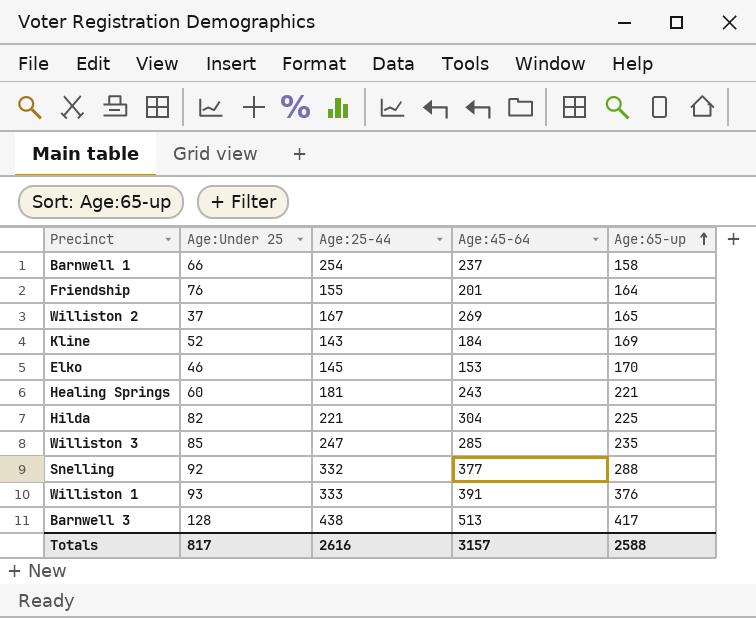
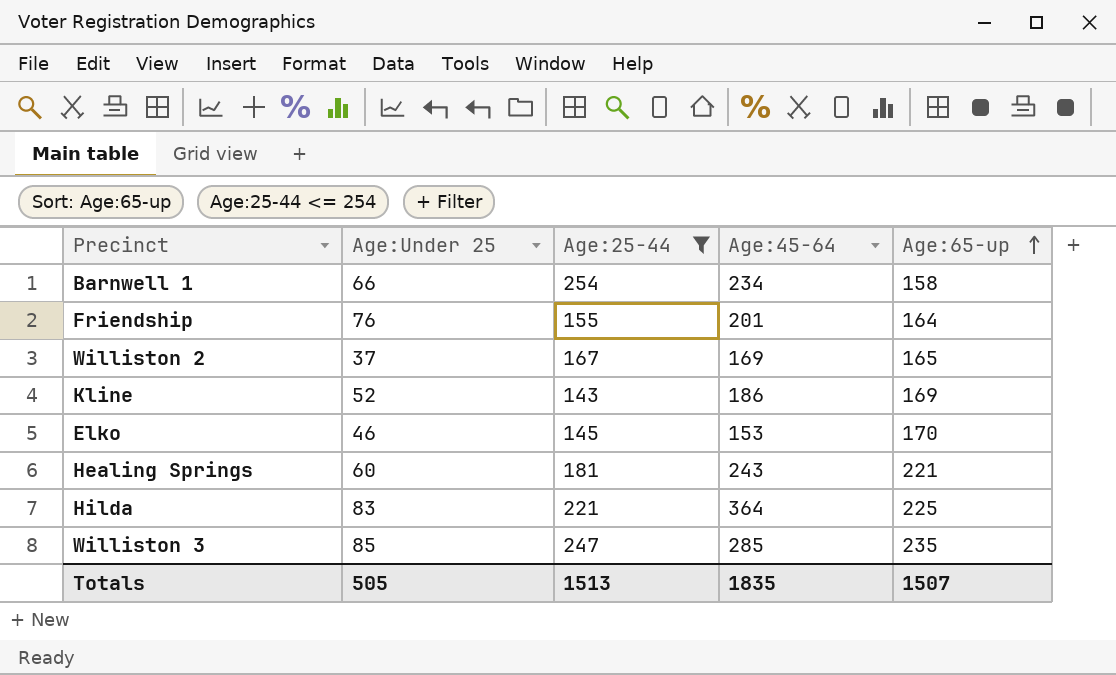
filter: none -> Age:25-44 <= 254
Barnwell 1 | Age:45-64: 237 -> 234
Williston 2 | Age:45-64: 269 -> 169
Kline | Age:45-64: 184 -> 186
Hilda | Age:Under 25: 82 -> 83
Hilda | Age:45-64: 304 -> 364
Totals | Age:Under 25: 817 -> 505
Totals | Age:25-44: 2616 -> 1513
Totals | Age:45-64: 3157 -> 1835
Totals | Age:65-up: 2588 -> 1507

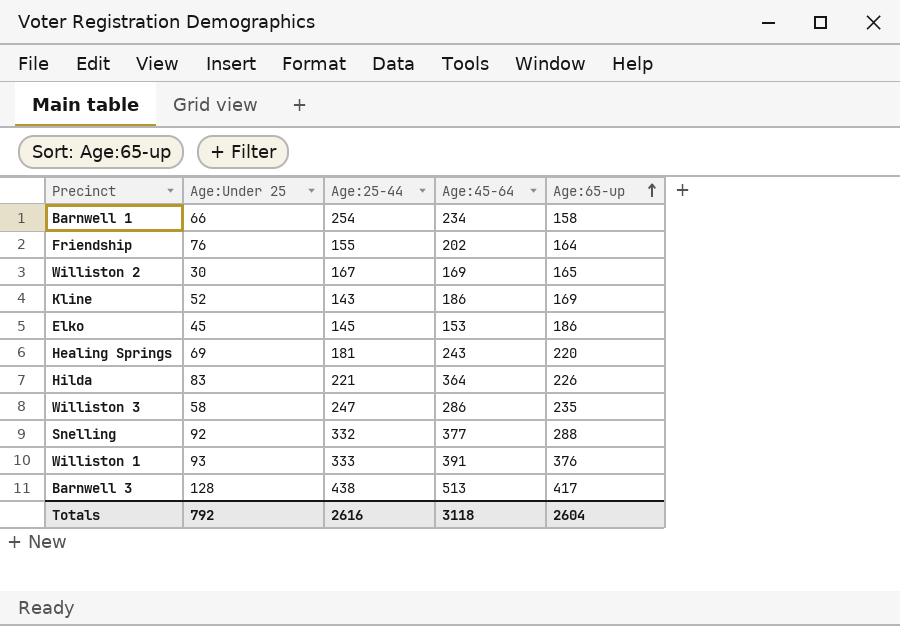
filter: Age:25-44 <= 254 -> none
Friendship | Age:45-64: 201 -> 202
Williston 2 | Age:Under 25: 37 -> 30
Elko | Age:Under 25: 46 -> 45
Elko | Age:65-up: 170 -> 186
Healing Springs | Age:Under 25: 60 -> 69
Healing Springs | Age:65-up: 221 -> 220
Hilda | Age:65-up: 225 -> 226
Williston 3 | Age:Under 25: 85 -> 58
Williston 3 | Age:45-64: 285 -> 286
Totals | Age:Under 25: 505 -> 792
Totals | Age:25-44: 1513 -> 2616
Totals | Age:45-64: 1835 -> 3118
Totals | Age:65-up: 1507 -> 2604

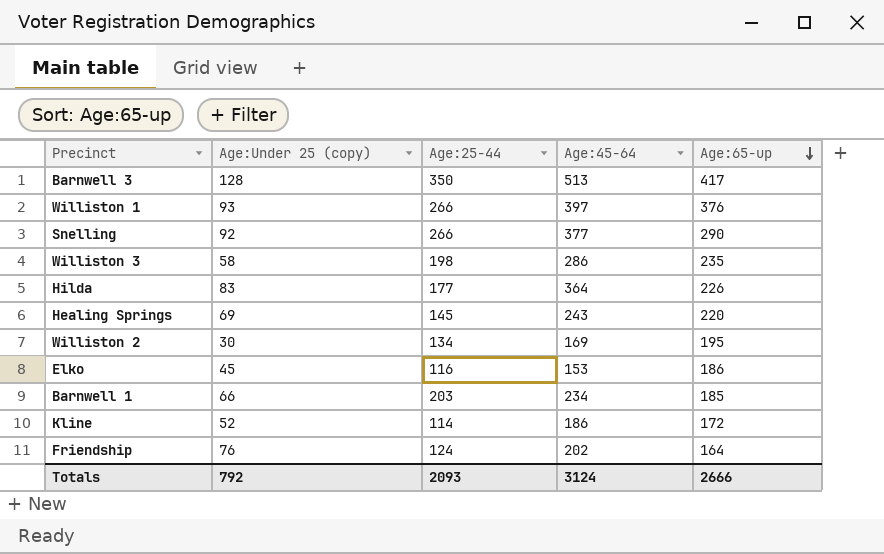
row order: Age:65-up ascending -> Age:65-up descending
column name: Age:Under 25 -> Age:Under 25 (copy)
Barnwell 3 | Age:25-44: 438 -> 350
Williston 1 | Age:25-44: 333 -> 266
Williston 1 | Age:45-64: 391 -> 397
Snelling | Age:25-44: 332 -> 266
Snelling | Age:65-up: 288 -> 290
Williston 3 | Age:25-44: 247 -> 198
Hilda | Age:25-44: 221 -> 177
Healing Springs | Age:25-44: 181 -> 145
Williston 2 | Age:25-44: 167 -> 134
Williston 2 | Age:65-up: 165 -> 195
Elko | Age:25-44: 145 -> 116
Barnwell 1 | Age:25-44: 254 -> 203
Barnwell 1 | Age:65-up: 158 -> 185
Kline | Age:25-44: 143 -> 114
Kline | Age:65-up: 169 -> 172
Friendship | Age:25-44: 155 -> 124
Totals | Age:25-44: 2616 -> 2093
Totals | Age:45-64: 3118 -> 3124
Totals | Age:65-up: 2604 -> 2666

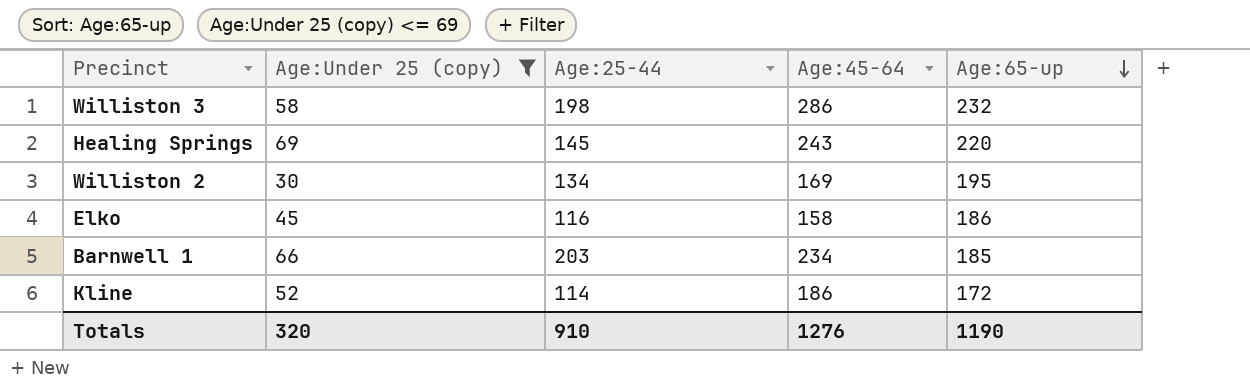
filter: none -> Age:Under 25 (copy) <= 69
Williston 3 | Age:65-up: 235 -> 232
Elko | Age:45-64: 153 -> 158
Totals | Age:Under 25 (copy): 792 -> 320
Totals | Age:25-44: 2093 -> 910
Totals | Age:45-64: 3124 -> 1276
Totals | Age:65-up: 2666 -> 1190

